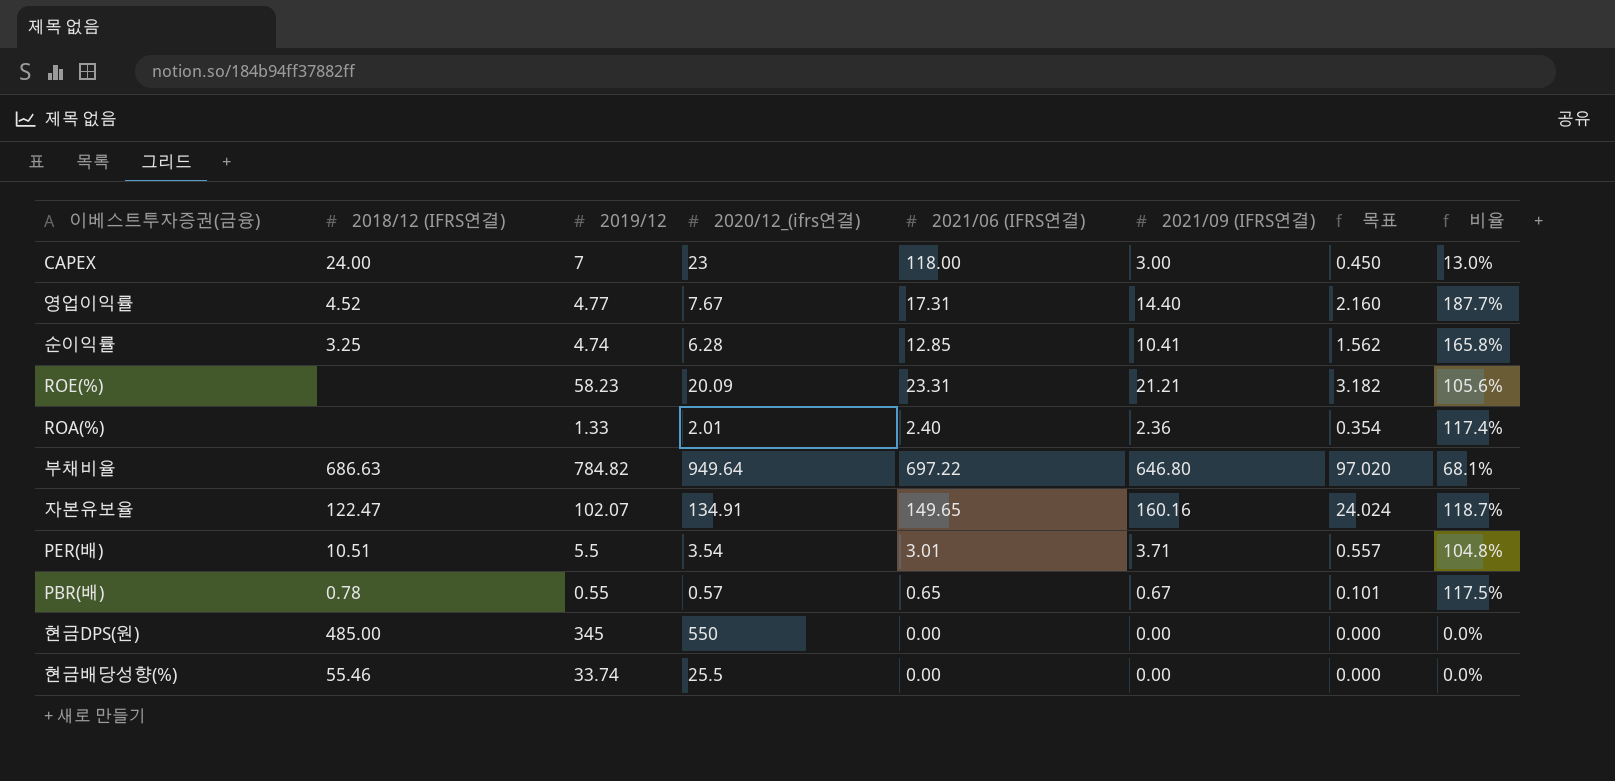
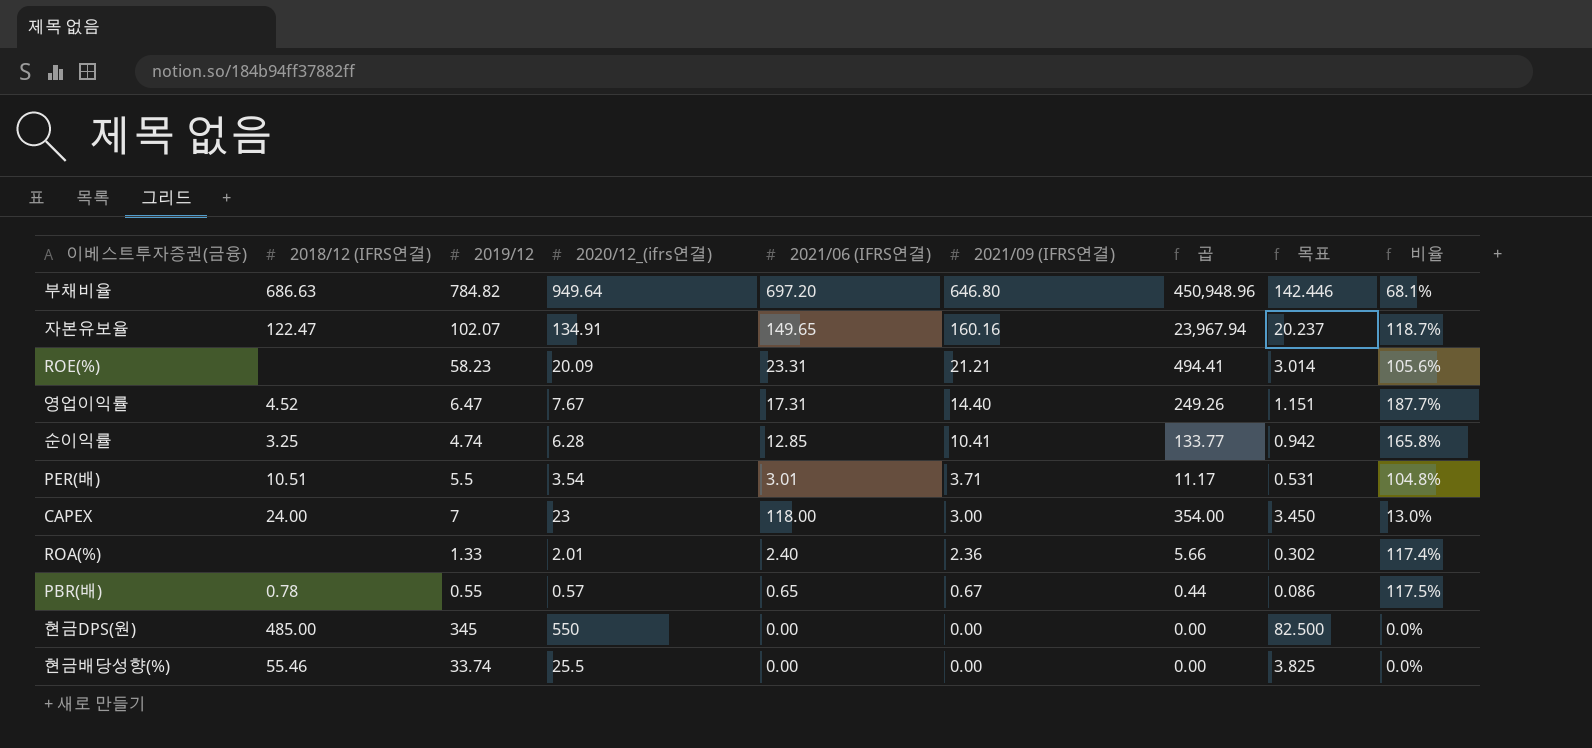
row order: none -> 2021/09 (IFRS연결) descending
column 곱 | formula: none -> [2021/06 (IFRS연결)] * [2021/09 (IFRS연결)]
column 목표 | formula: [2021/09 (IFRS연결)] * 0.15 -> [2020/12_(ifrs연결)] * 0.15
부채비율 | 2021/06 (IFRS연결): 697.22 -> 697.20
영업이익률 | 2019/12: 4.77 -> 6.47

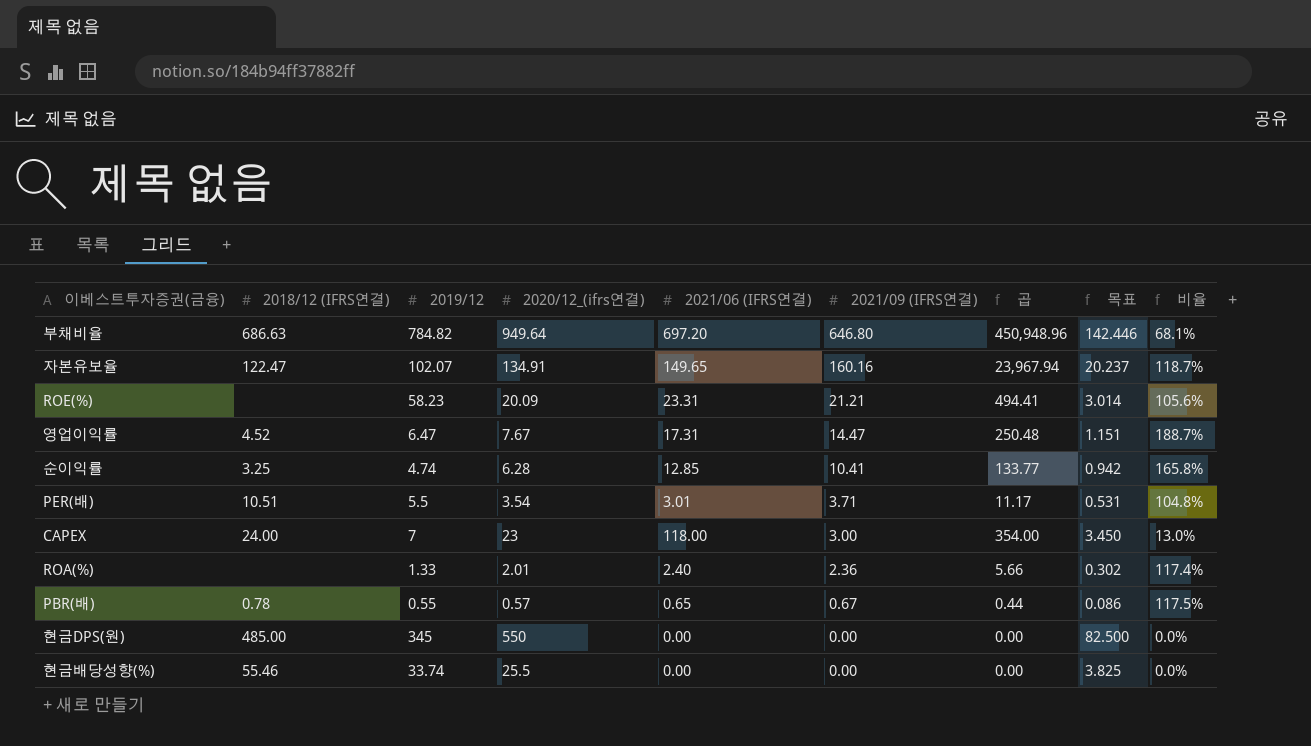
영업이익률 | 2021/09 (IFRS연결): 14.40 -> 14.47
영업이익률 | 곱: 249.26 -> 250.48
영업이익률 | 비율: 187.7% -> 188.7%

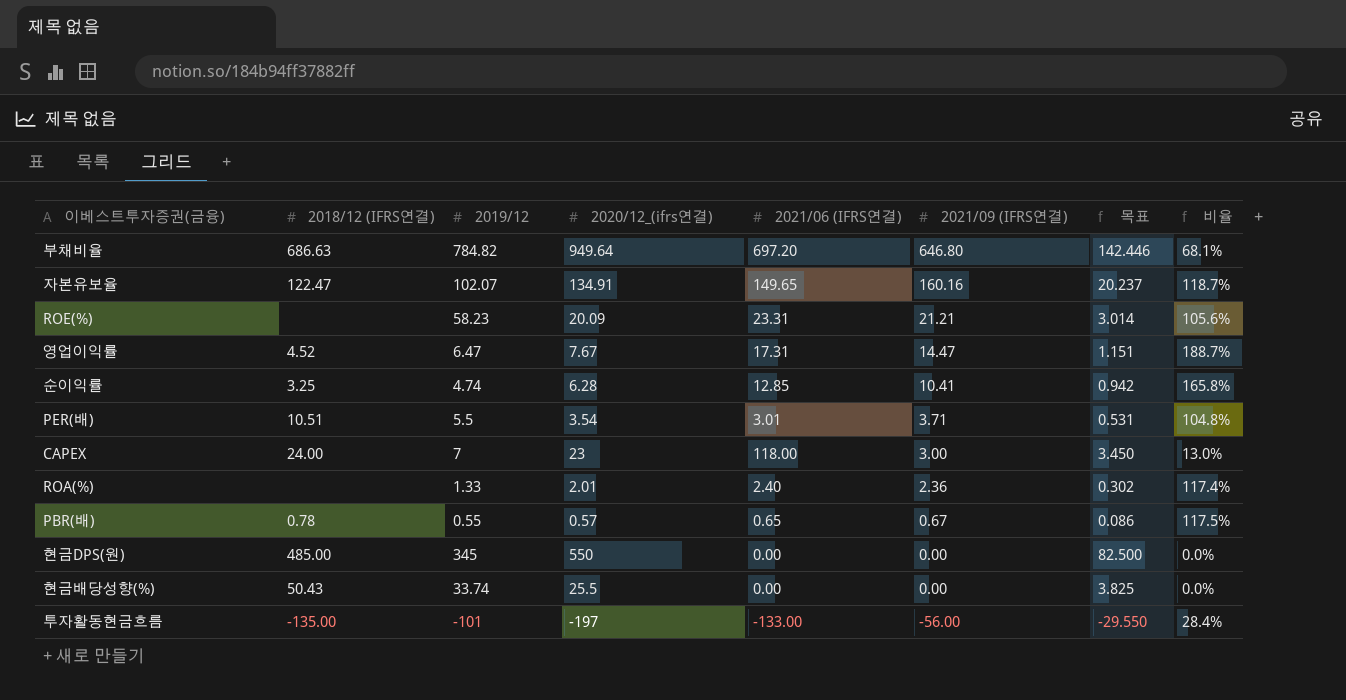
column 곱 | formula: [2021/06 (IFRS연결)] * [2021/09 (IFRS연결)] -> none
현금배당성향(%) | 2018/12 (IFRS연결): 55.46 -> 50.43
row 투자활동현금흐름: none -> -135.00 | -101 | -197 | -133.00 | -56.00 | -29.550 | 28.4%

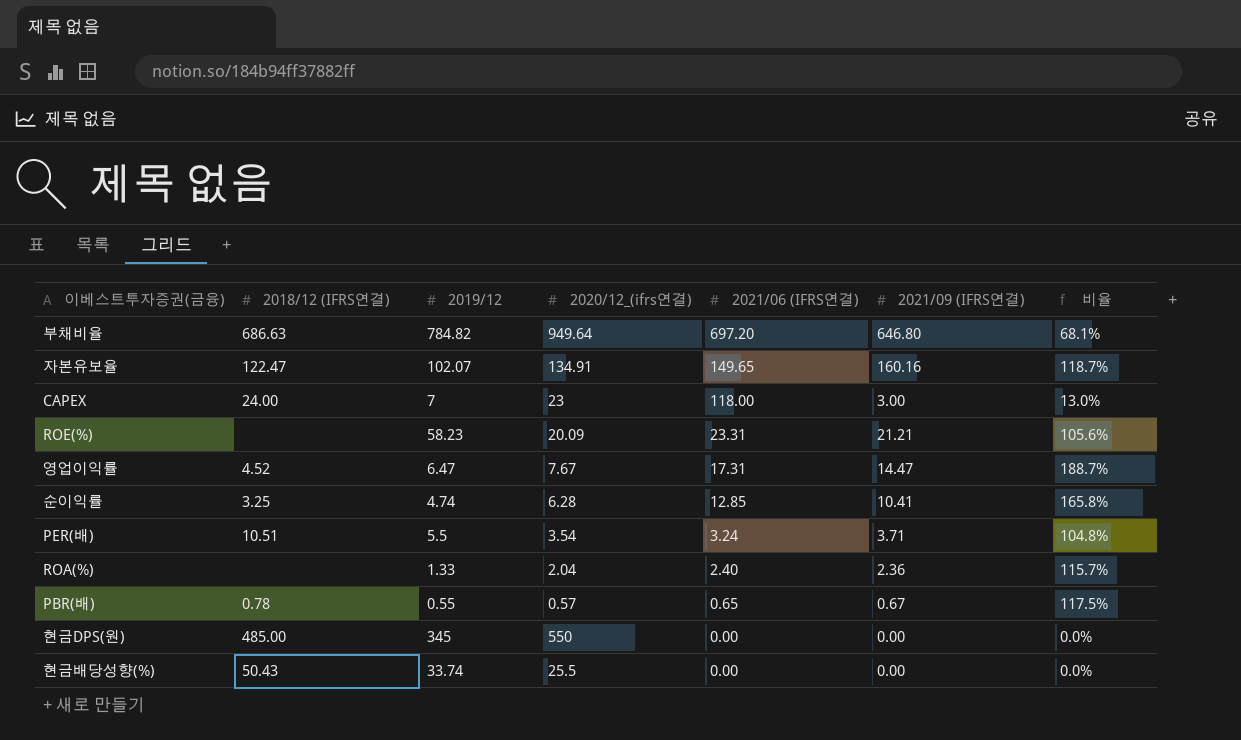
row order: 2021/09 (IFRS연결) descending -> 2021/06 (IFRS연결) descending
column 목표 | formula: [2020/12_(ifrs연결)] * 0.15 -> none
row 투자활동현금흐름: -135.00 | -101 | -197 | -133.00 | -56.00 | -29.550 | 28.4% -> none
PER(배) | 2021/06 (IFRS연결): 3.01 -> 3.24
ROA(%) | 2020/12_(ifrs연결): 2.01 -> 2.04
ROA(%) | 비율: 117.4% -> 115.7%

